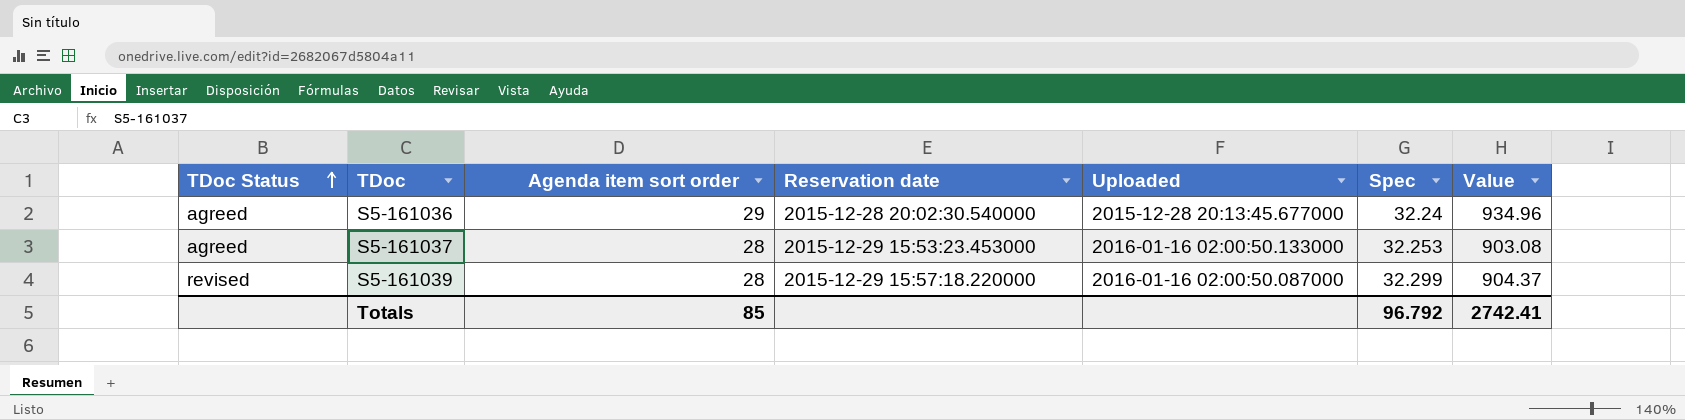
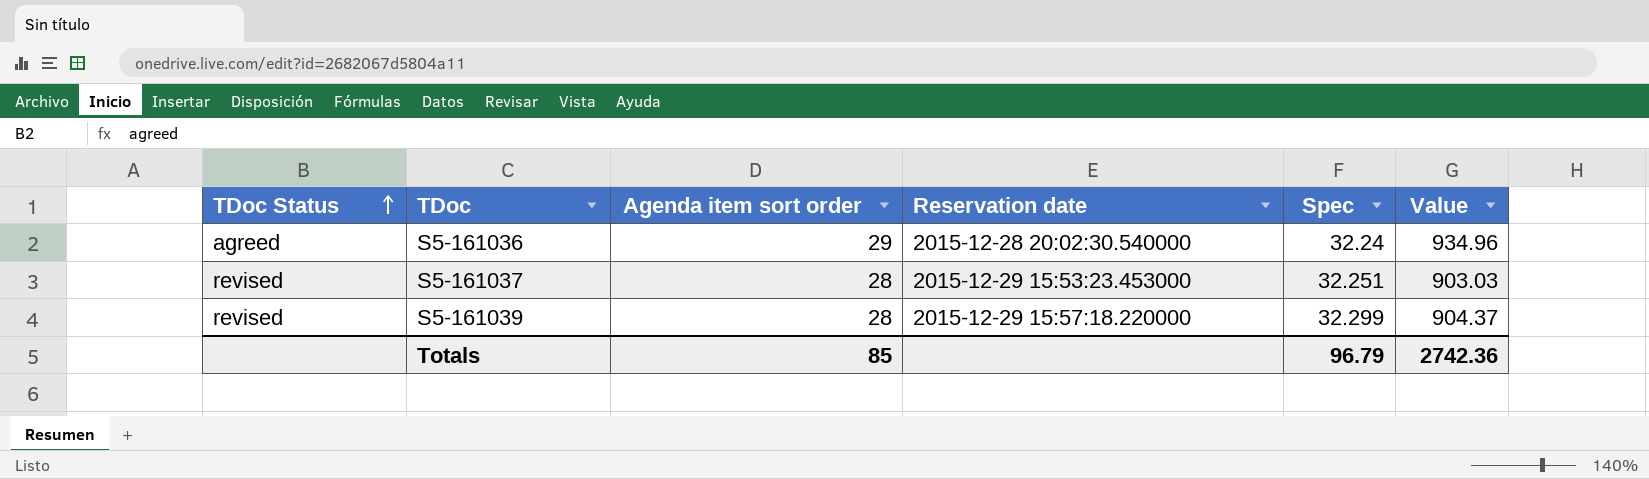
column Uploaded | position: 5 -> none
S5-161037 | TDoc Status: agreed -> revised
S5-161037 | Spec: 32.253 -> 32.251
S5-161037 | Value: 903.08 -> 903.03
Totals | Spec: 96.792 -> 96.79
Totals | Value: 2742.41 -> 2742.36

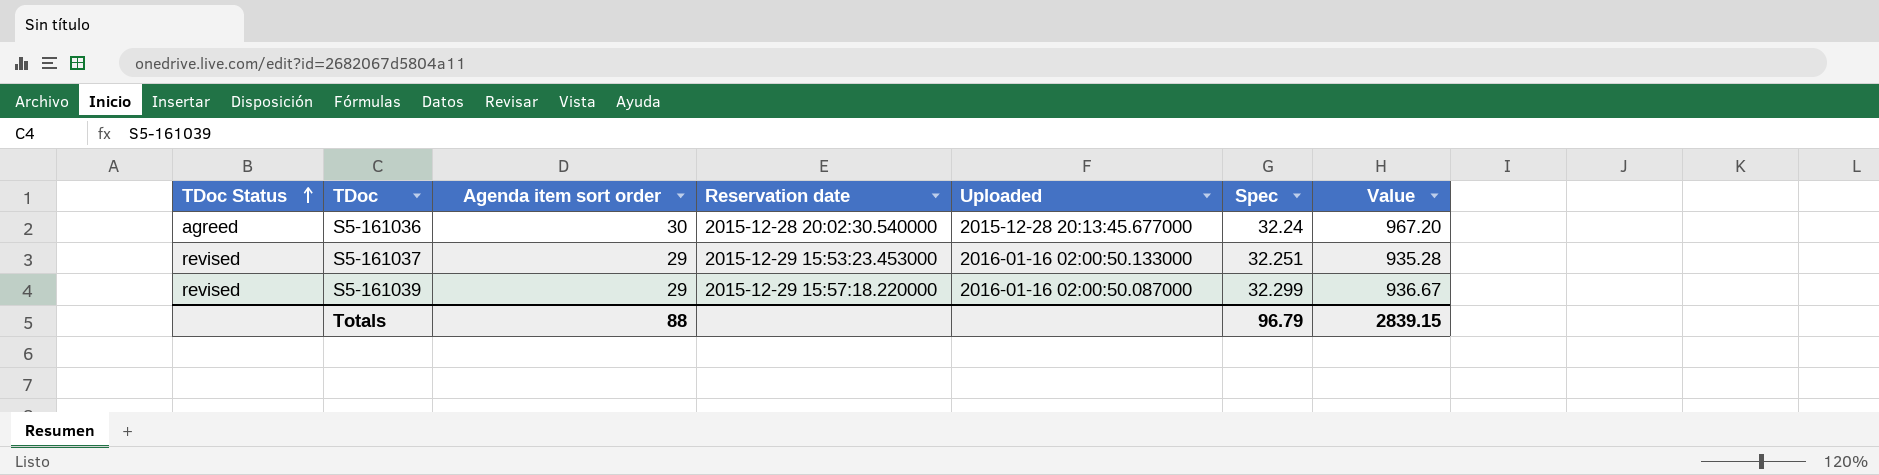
column Uploaded | position: none -> 5
S5-161036 | Agenda item sort order: 29 -> 30
S5-161036 | Value: 934.96 -> 967.20
S5-161037 | Agenda item sort order: 28 -> 29
S5-161037 | Value: 903.03 -> 935.28
S5-161039 | Agenda item sort order: 28 -> 29
S5-161039 | Value: 904.37 -> 936.67
Totals | Agenda item sort order: 85 -> 88
Totals | Value: 2742.36 -> 2839.15

